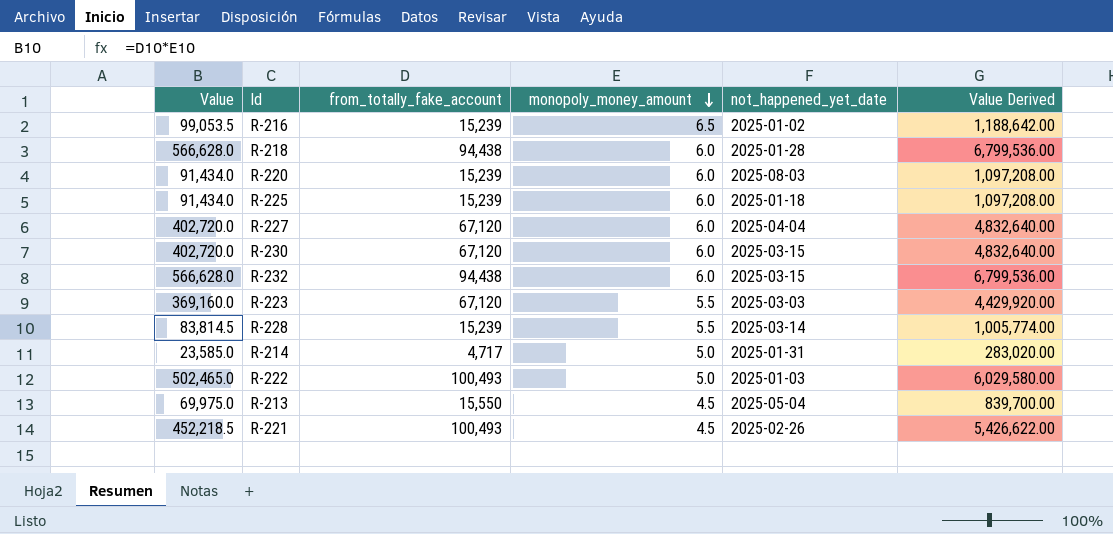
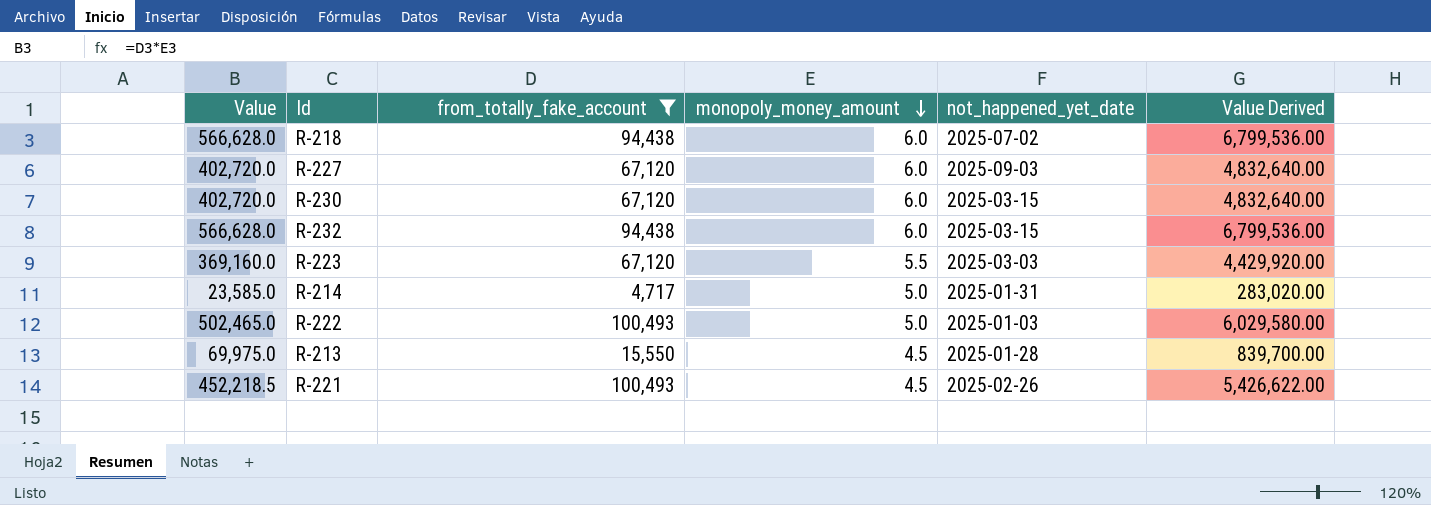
filter: none -> from_totally_fake_account != 15,239
R-218 | not_happened_yet_date: 2025-01-28 -> 2025-07-02
R-227 | not_happened_yet_date: 2025-04-04 -> 2025-09-03
R-213 | not_happened_yet_date: 2025-05-04 -> 2025-01-28

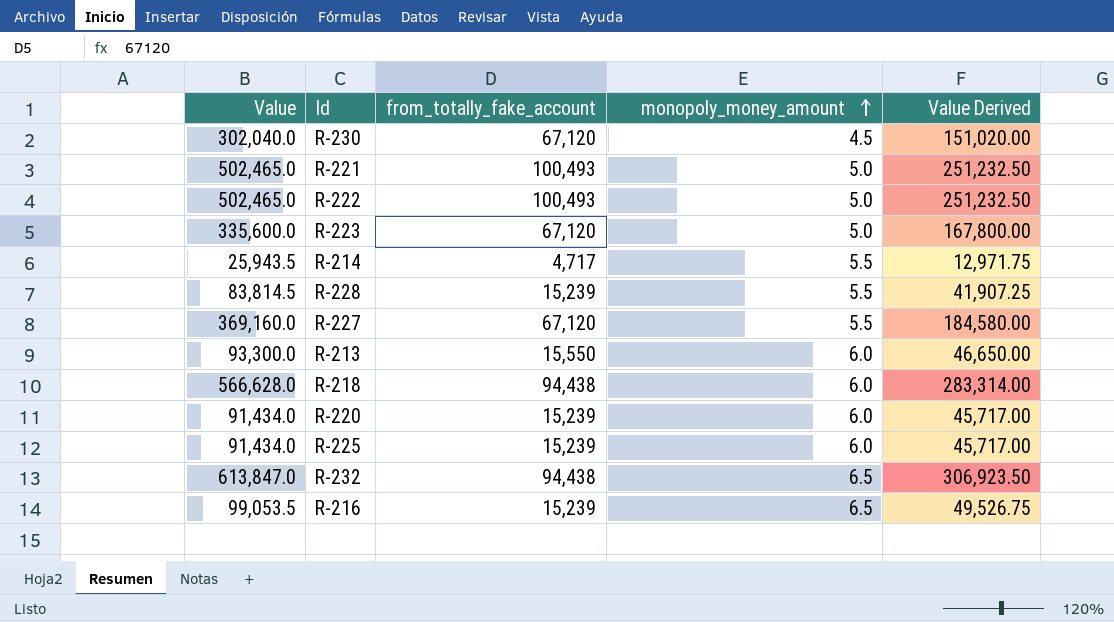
filter: from_totally_fake_account != 15,239 -> none
row order: monopoly_money_amount descending -> monopoly_money_amount ascending
column not_happened_yet_date | position: 5 -> none
column Value Derived | formula: [Value] * 12 -> [Value] * 0.5
R-230 | Value: 402,720.0 -> 302,040.0
R-230 | monopoly_money_amount: 6.0 -> 4.5
R-221 | Value: 452,218.5 -> 502,465.0
R-221 | monopoly_money_amount: 4.5 -> 5.0
R-223 | Value: 369,160.0 -> 335,600.0
R-223 | monopoly_money_amount: 5.5 -> 5.0
R-214 | Value: 23,585.0 -> 25,943.5
R-214 | monopoly_money_amount: 5.0 -> 5.5
R-227 | Value: 402,720.0 -> 369,160.0
R-227 | monopoly_money_amount: 6.0 -> 5.5
R-213 | Value: 69,975.0 -> 93,300.0
R-213 | monopoly_money_amount: 4.5 -> 6.0
R-232 | Value: 566,628.0 -> 613,847.0
R-232 | monopoly_money_amount: 6.0 -> 6.5

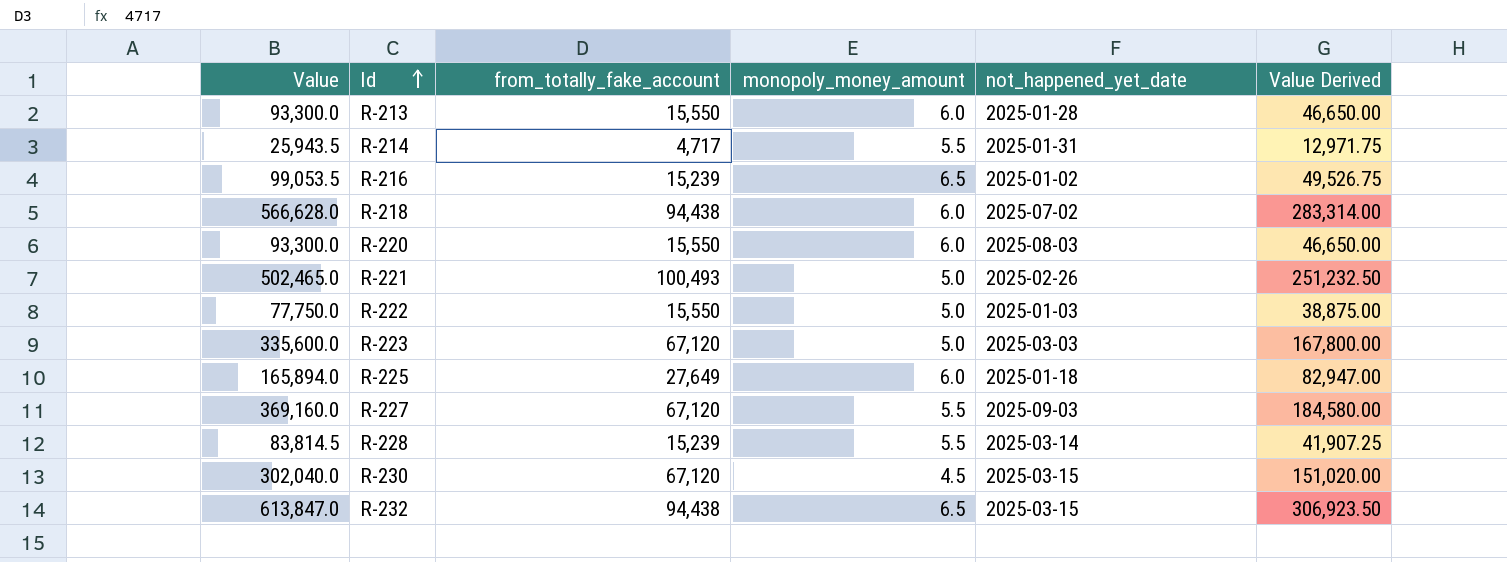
row order: monopoly_money_amount ascending -> Id ascending
column not_happened_yet_date | position: none -> 5
R-220 | Value: 91,434.0 -> 93,300.0
R-220 | from_totally_fake_account: 15,239 -> 15,550
R-220 | Value Derived: 45,717.00 -> 46,650.00
R-222 | Value: 502,465.0 -> 77,750.0
R-222 | from_totally_fake_account: 100,493 -> 15,550
R-222 | Value Derived: 251,232.50 -> 38,875.00
R-225 | Value: 91,434.0 -> 165,894.0
R-225 | from_totally_fake_account: 15,239 -> 27,649
R-225 | Value Derived: 45,717.00 -> 82,947.00

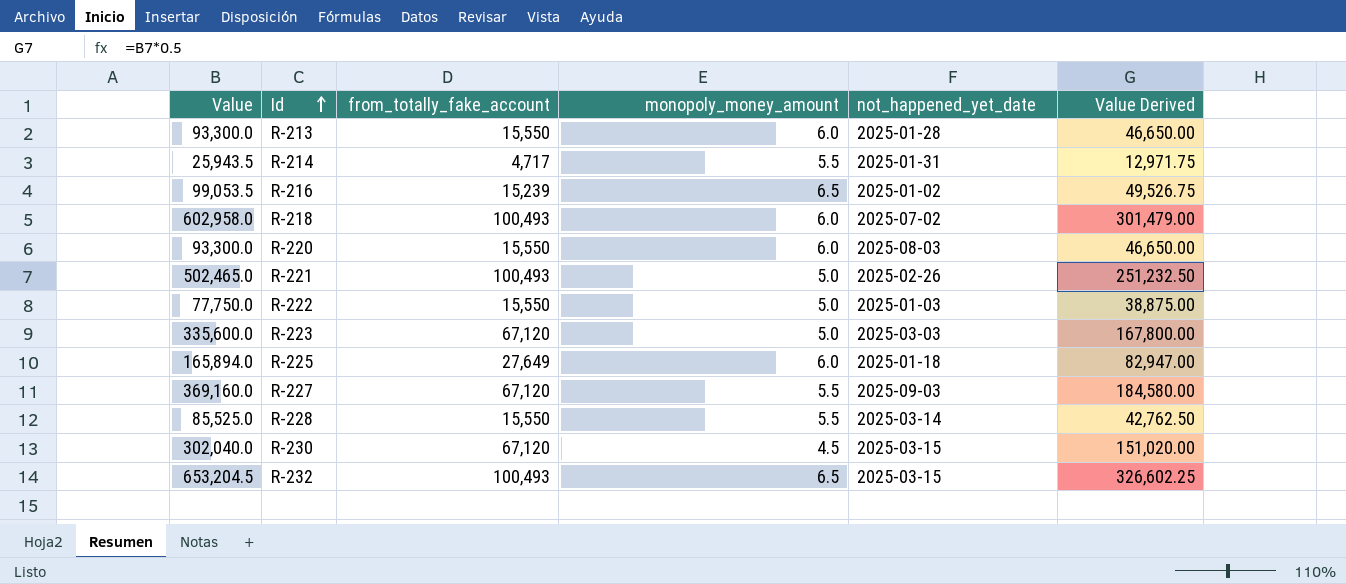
R-218 | Value: 566,628.0 -> 602,958.0
R-218 | from_totally_fake_account: 94,438 -> 100,493
R-218 | Value Derived: 283,314.00 -> 301,479.00
R-228 | Value: 83,814.5 -> 85,525.0
R-228 | from_totally_fake_account: 15,239 -> 15,550
R-228 | Value Derived: 41,907.25 -> 42,762.50
R-232 | Value: 613,847.0 -> 653,204.5
R-232 | from_totally_fake_account: 94,438 -> 100,493
R-232 | Value Derived: 306,923.50 -> 326,602.25

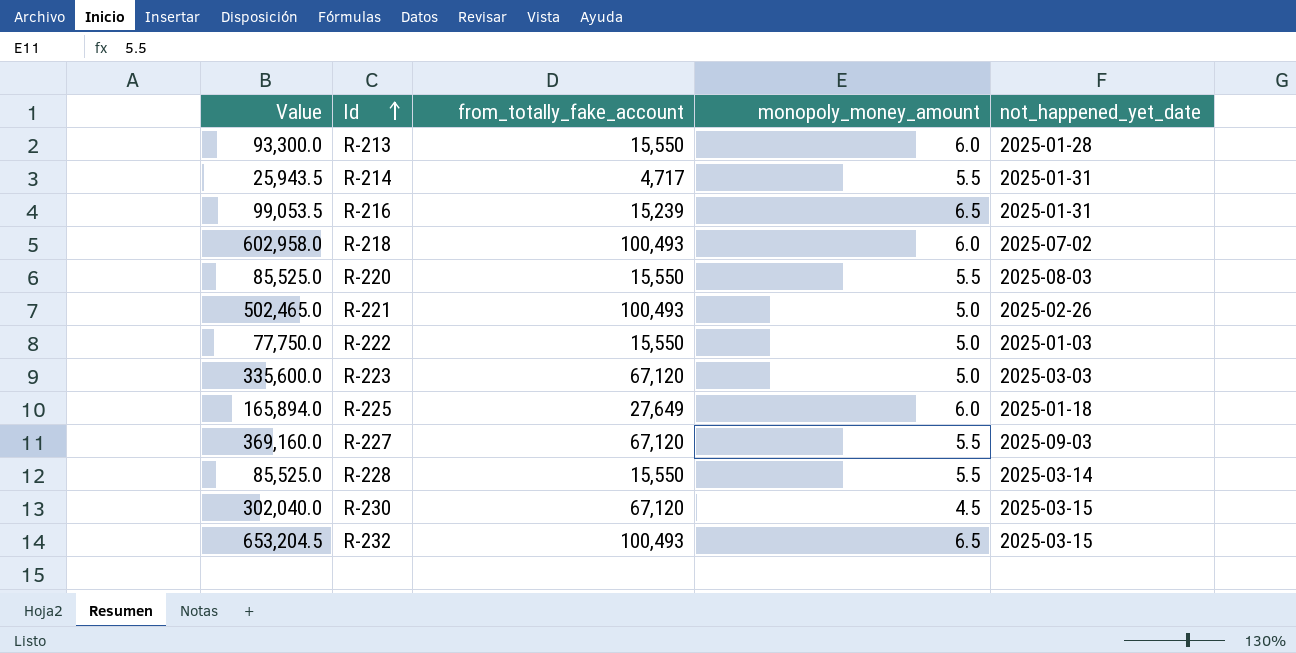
column Value Derived | formula: [Value] * 0.5 -> none
R-216 | not_happened_yet_date: 2025-01-02 -> 2025-01-31
R-220 | Value: 93,300.0 -> 85,525.0
R-220 | monopoly_money_amount: 6.0 -> 5.5

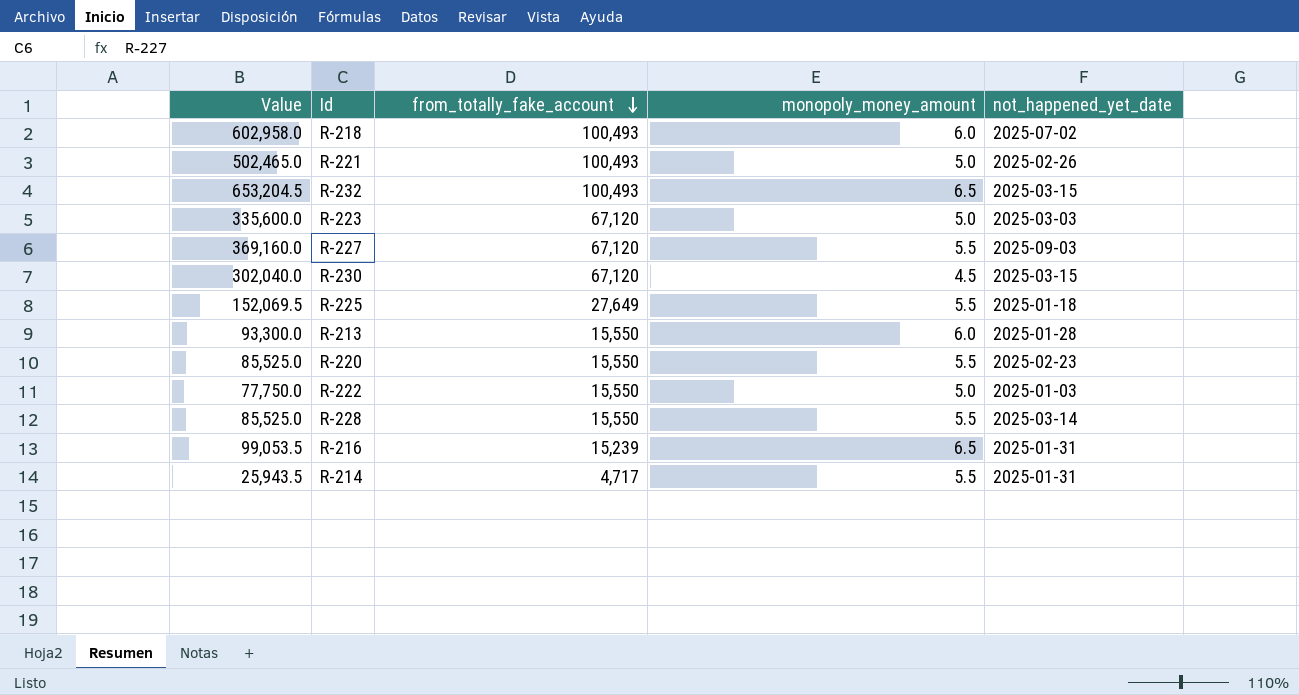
row order: Id ascending -> from_totally_fake_account descending
R-225 | Value: 165,894.0 -> 152,069.5
R-225 | monopoly_money_amount: 6.0 -> 5.5
R-220 | not_happened_yet_date: 2025-08-03 -> 2025-02-23

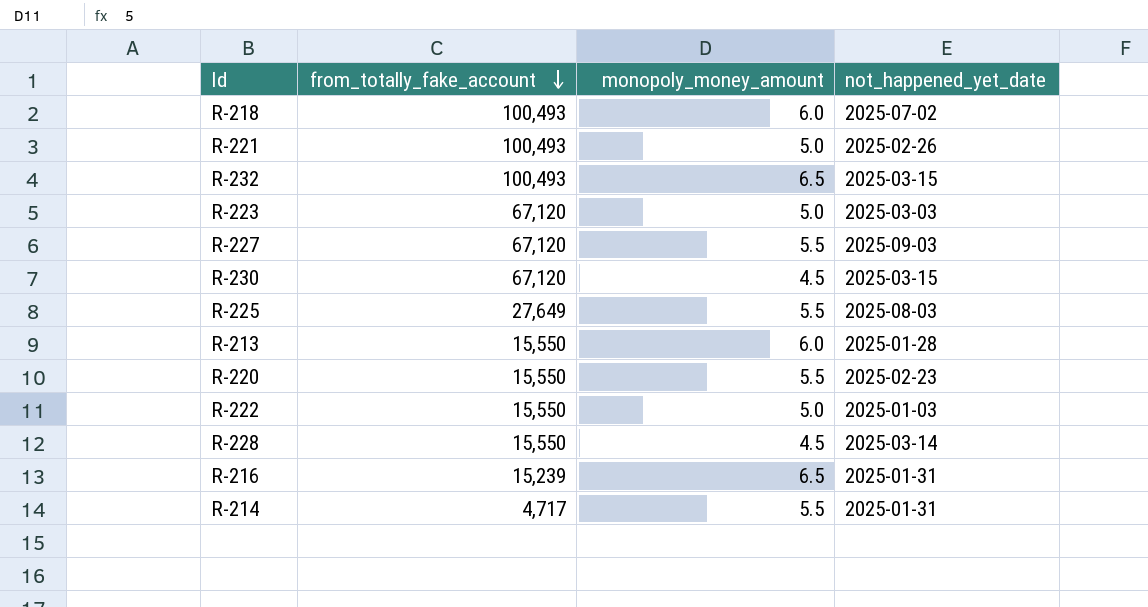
column Value | formula: [from_totally_fake_account] * [monopoly_money_amount] -> none
R-225 | not_happened_yet_date: 2025-01-18 -> 2025-08-03
R-228 | monopoly_money_amount: 5.5 -> 4.5

